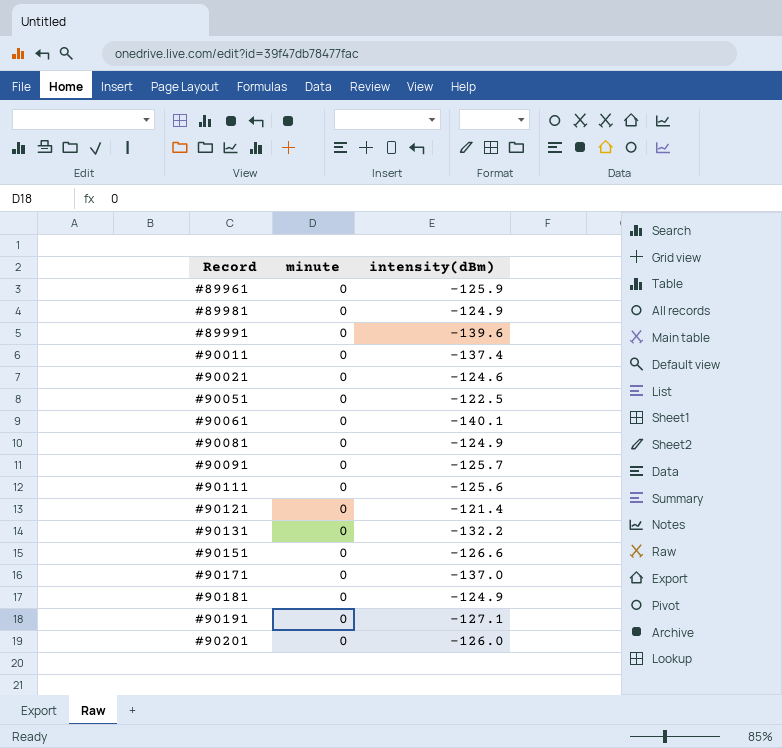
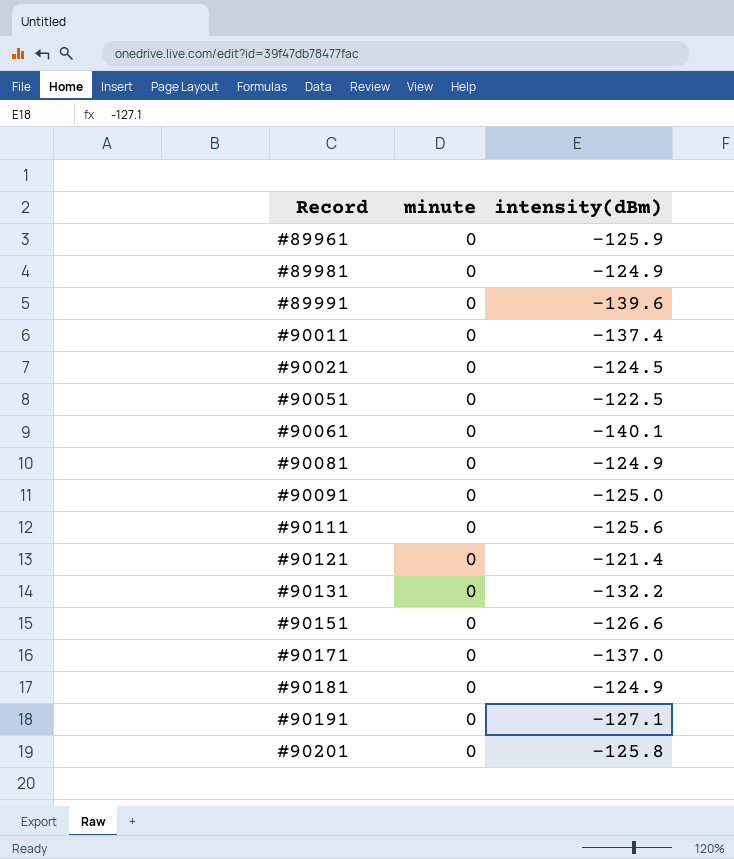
#90021 | intensity(dBm): -124.6 -> -124.5
#90091 | intensity(dBm): -125.7 -> -125.0
#90201 | intensity(dBm): -126.0 -> -125.8

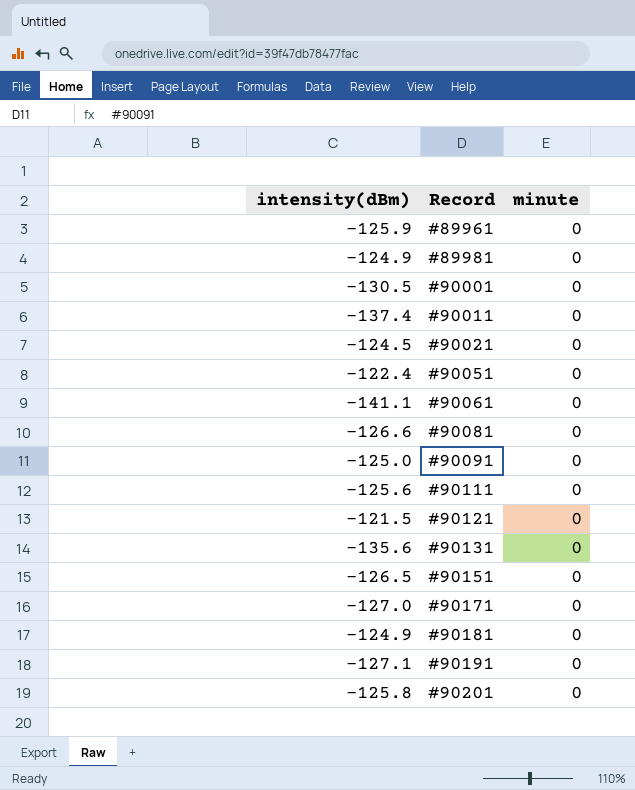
column intensity(dBm) | position: 3 -> 1
row #89991: 0 | -139.6 -> none
row #90001: none -> -130.5 | 0
#90051 | intensity(dBm): -122.5 -> -122.4
#90061 | intensity(dBm): -140.1 -> -141.1
#90081 | intensity(dBm): -124.9 -> -126.6
#90121 | intensity(dBm): -121.4 -> -121.5
#90131 | intensity(dBm): -132.2 -> -135.6
#90151 | intensity(dBm): -126.6 -> -126.5
#90171 | intensity(dBm): -137.0 -> -127.0

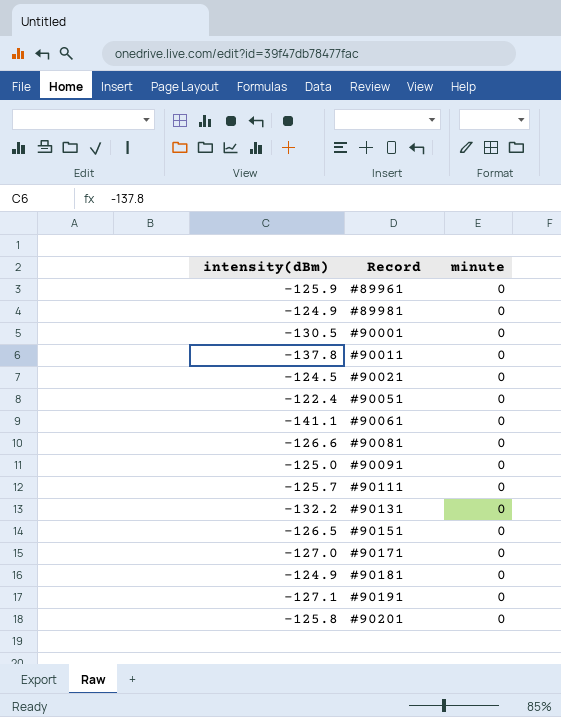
row #90121: -121.5 | 0 -> none
#90011 | intensity(dBm): -137.4 -> -137.8
#90111 | intensity(dBm): -125.6 -> -125.7
#90131 | intensity(dBm): -135.6 -> -132.2

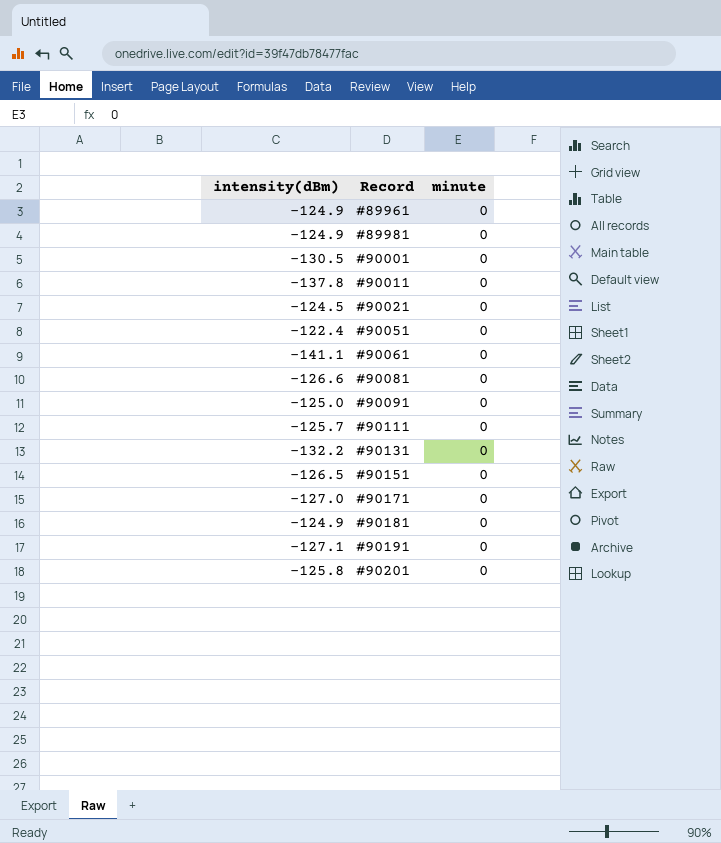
#89961 | intensity(dBm): -125.9 -> -124.9

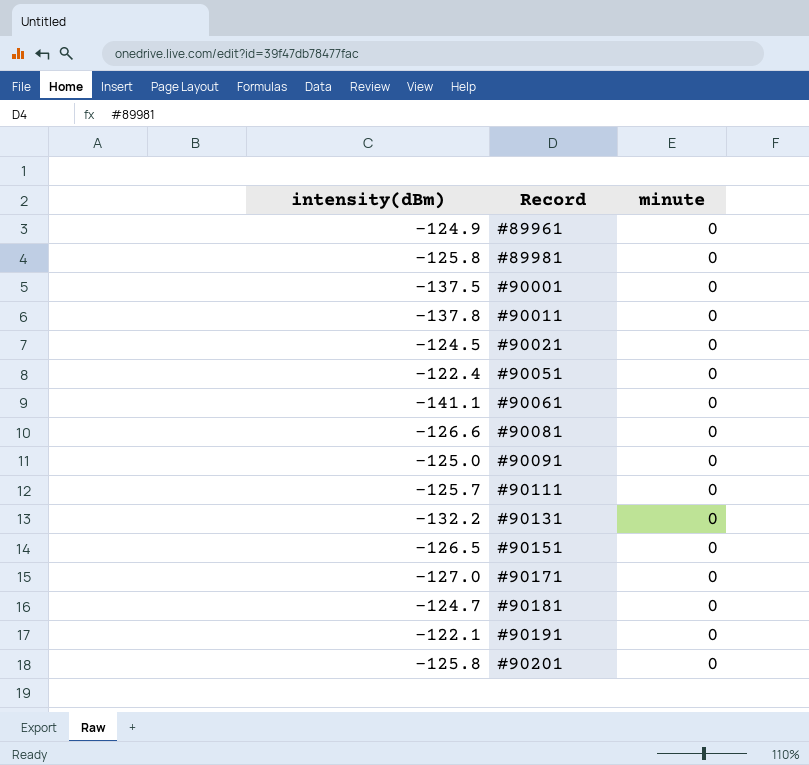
#89981 | intensity(dBm): -124.9 -> -125.8
#90001 | intensity(dBm): -130.5 -> -137.5
#90181 | intensity(dBm): -124.9 -> -124.7
#90191 | intensity(dBm): -127.1 -> -122.1

